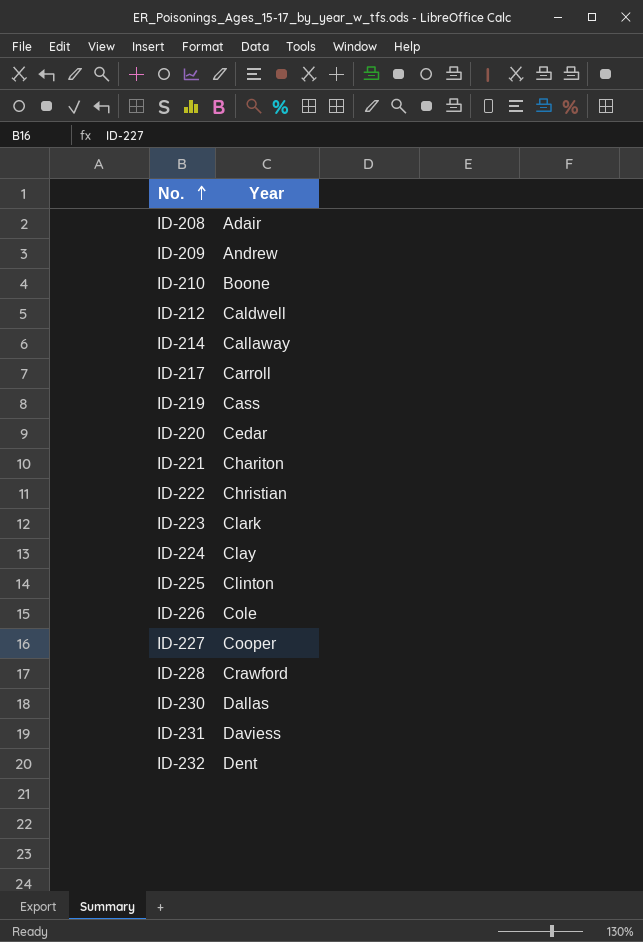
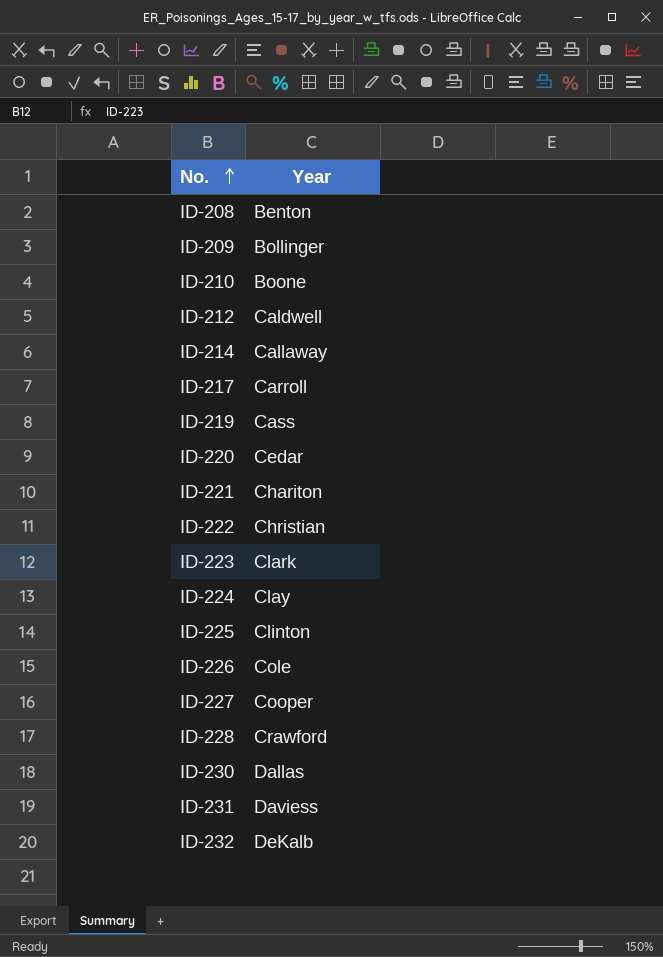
ID-208 | Year: Adair -> Benton
ID-209 | Year: Andrew -> Bollinger
ID-232 | Year: Dent -> DeKalb

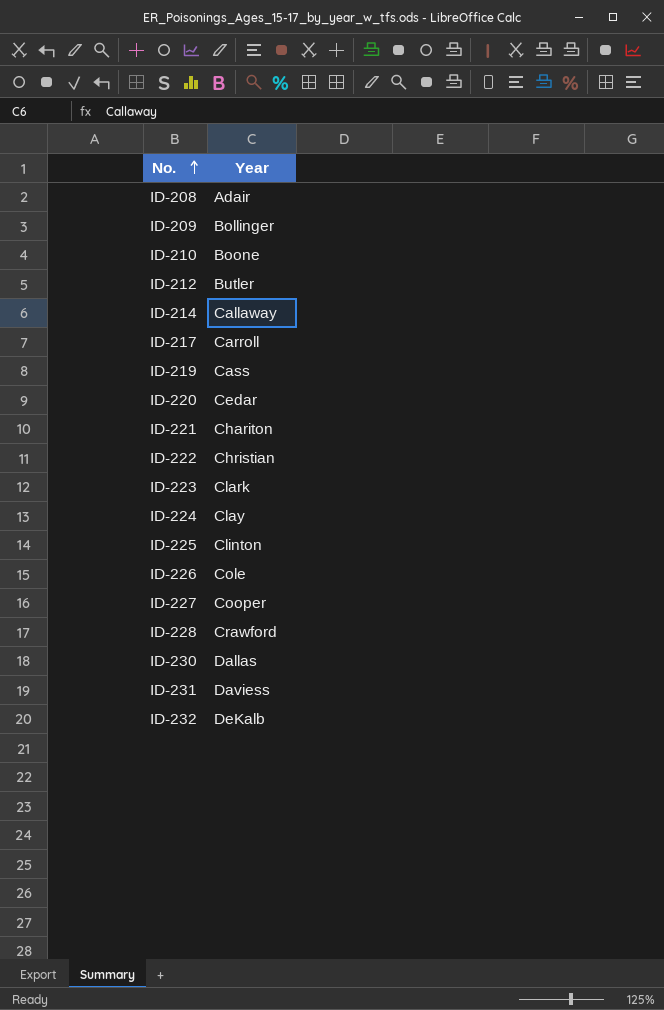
ID-208 | Year: Benton -> Adair
ID-212 | Year: Caldwell -> Butler

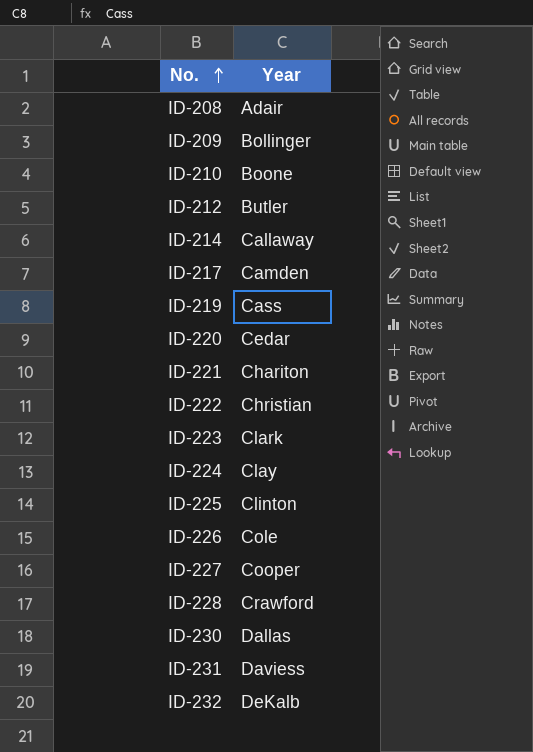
ID-217 | Year: Carroll -> Camden

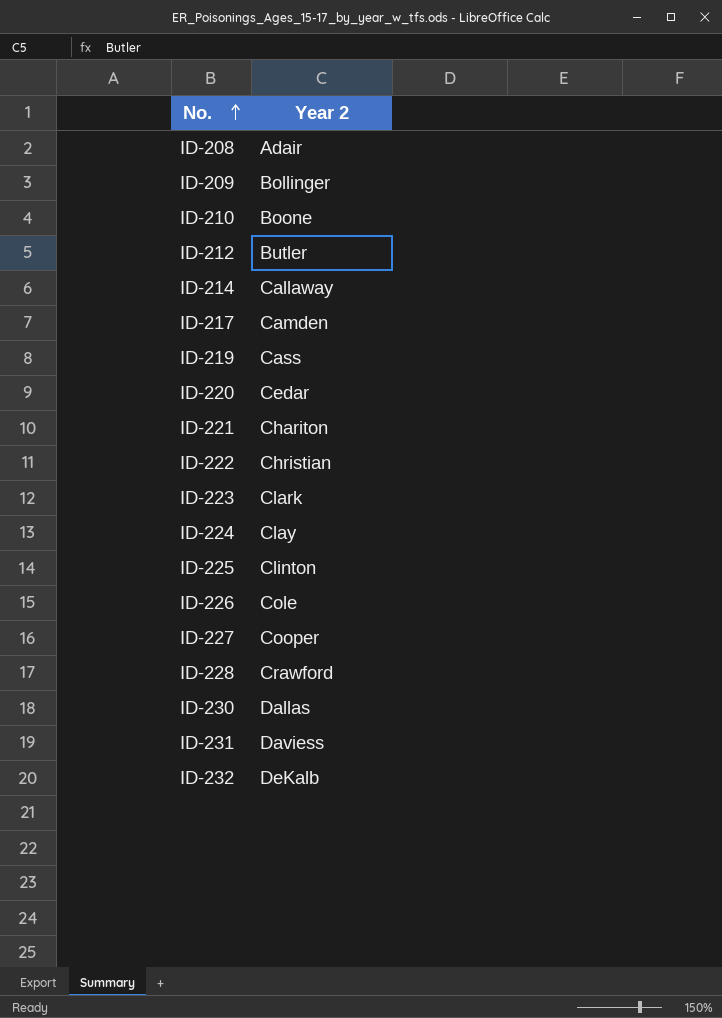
column name: Year -> Year 2

